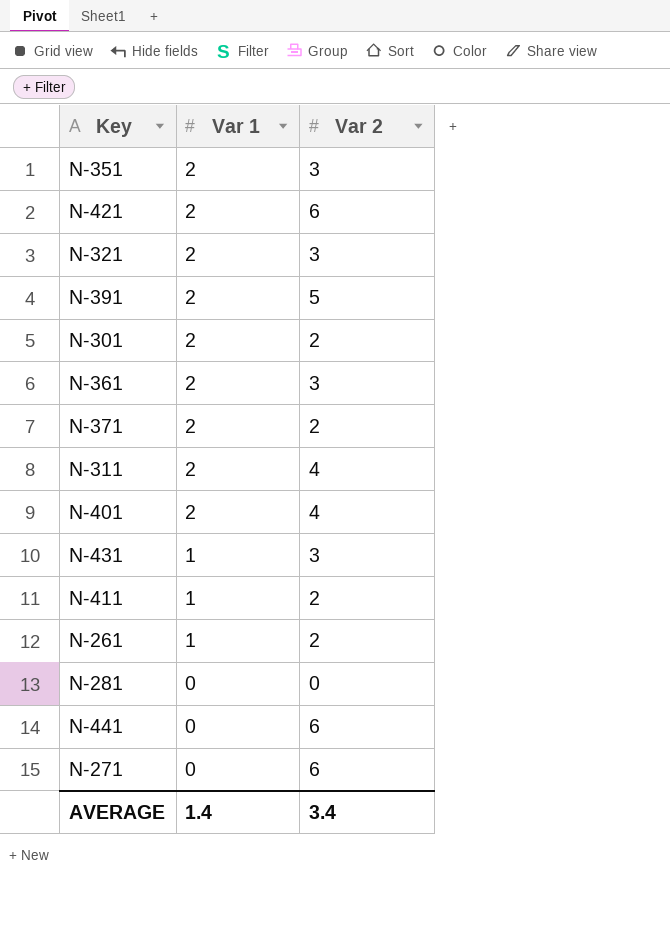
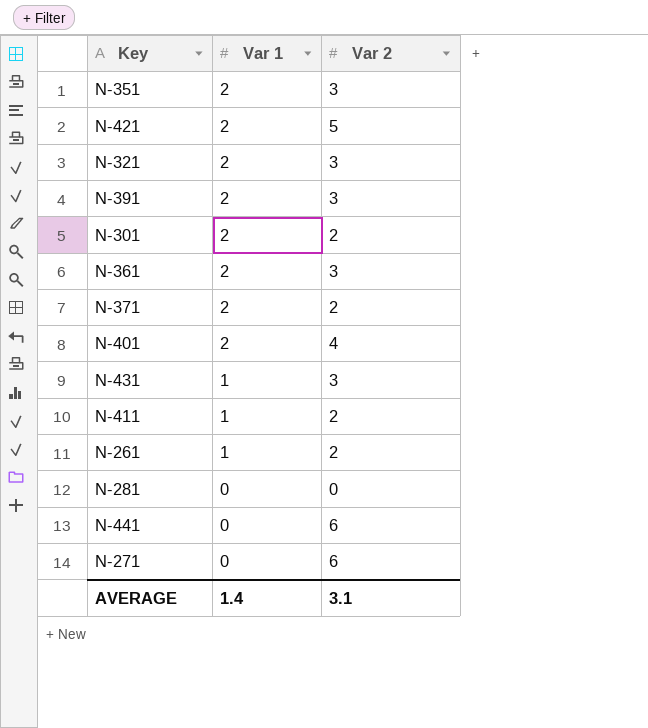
row N-311: 2 | 4 -> none
N-421 | Var 2: 6 -> 5
N-391 | Var 2: 5 -> 3
AVERAGE | Var 2: 3.4 -> 3.1

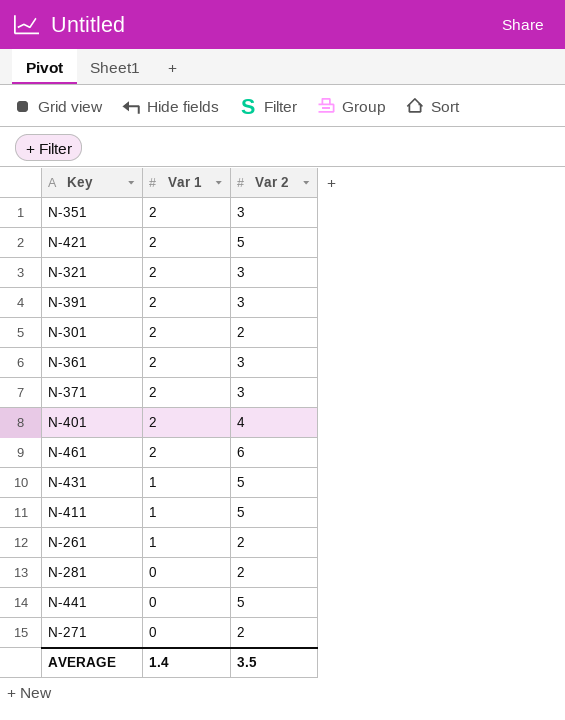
N-371 | Var 2: 2 -> 3
row N-461: none -> 2 | 6
N-431 | Var 2: 3 -> 5
N-411 | Var 2: 2 -> 5
N-281 | Var 2: 0 -> 2
N-441 | Var 2: 6 -> 5
N-271 | Var 2: 6 -> 2
AVERAGE | Var 2: 3.1 -> 3.5

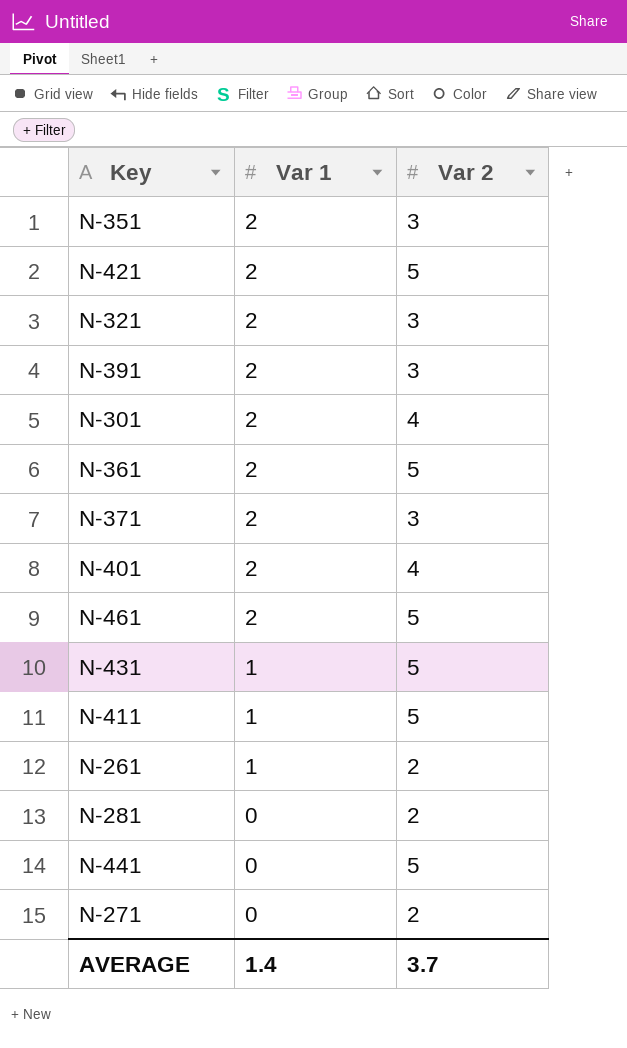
N-301 | Var 2: 2 -> 4
N-361 | Var 2: 3 -> 5
N-461 | Var 2: 6 -> 5
AVERAGE | Var 2: 3.5 -> 3.7

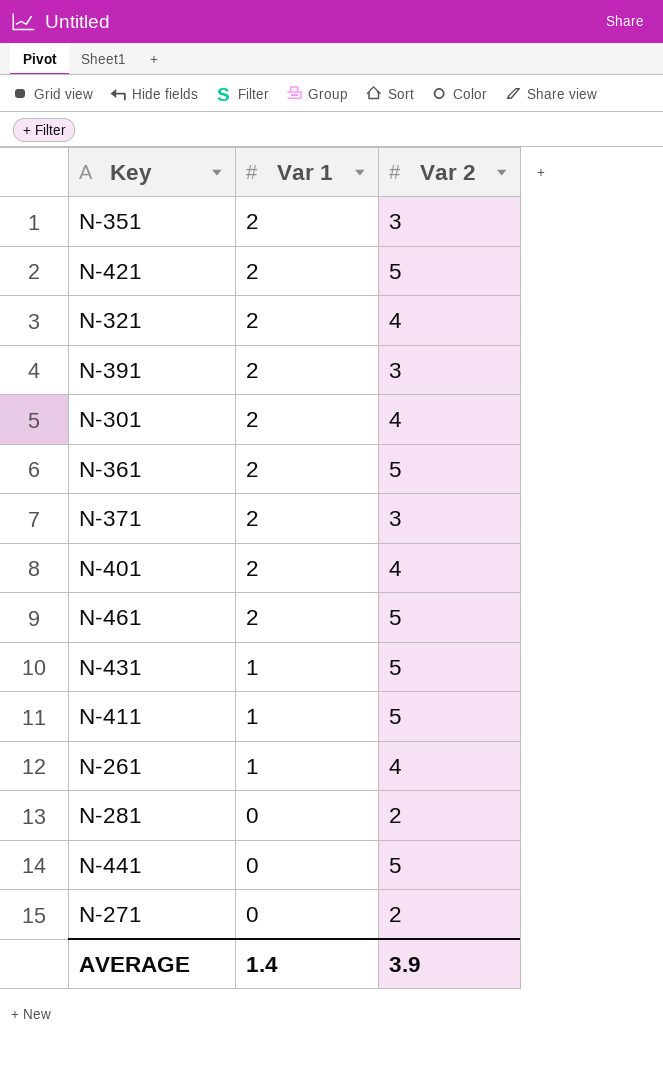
N-321 | Var 2: 3 -> 4
N-261 | Var 2: 2 -> 4
AVERAGE | Var 2: 3.7 -> 3.9

